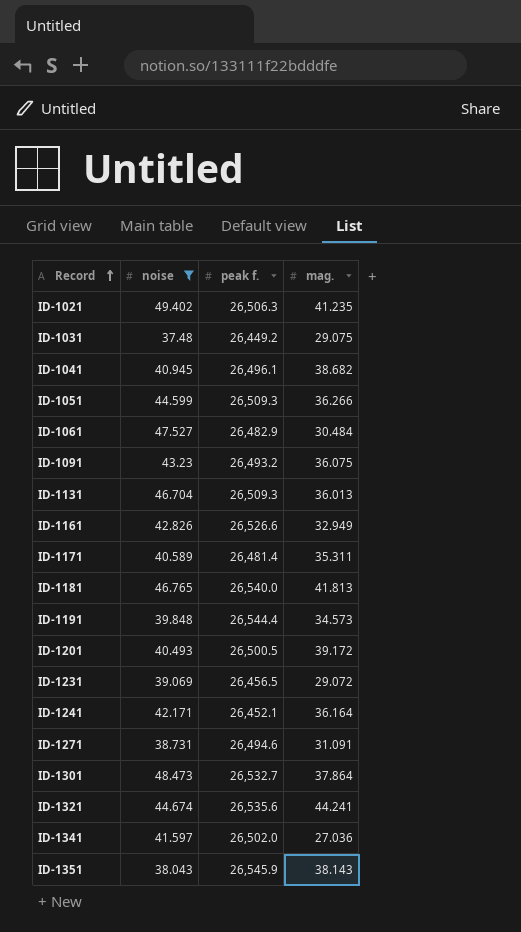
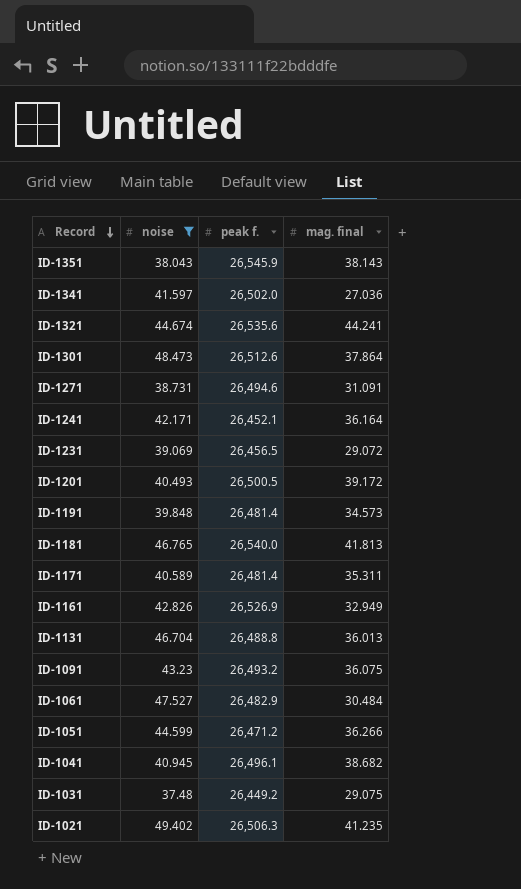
row order: Record ascending -> Record descending
column name: mag. -> mag. final
ID-1301 | peak f.: 26,532.7 -> 26,512.6
ID-1191 | peak f.: 26,544.4 -> 26,481.4
ID-1161 | peak f.: 26,526.6 -> 26,526.9
ID-1131 | peak f.: 26,509.3 -> 26,488.8
ID-1051 | peak f.: 26,509.3 -> 26,471.2

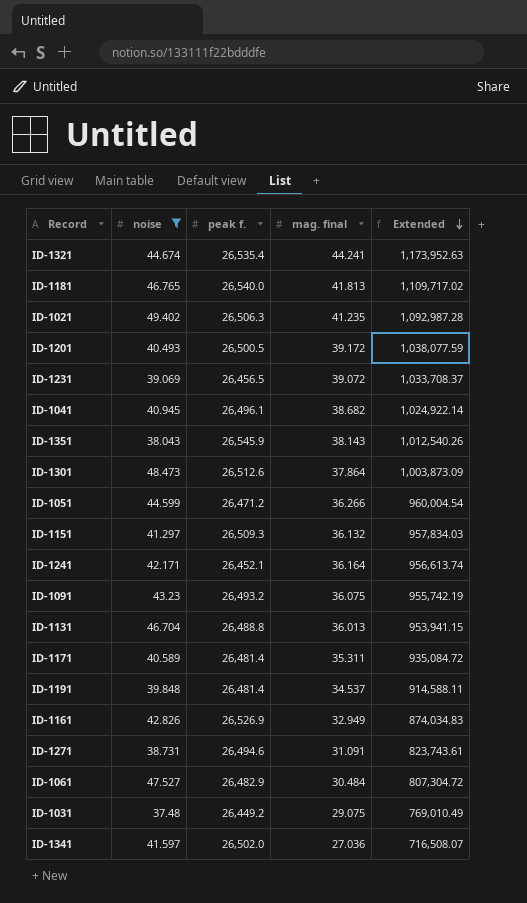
row order: Record descending -> Extended descending
column Extended | formula: none -> [peak f.] * [mag. final]
ID-1321 | peak f.: 26,535.6 -> 26,535.4
ID-1231 | mag. final: 29.072 -> 39.072
row ID-1151: none -> 41.297 | 26,509.3 | 36.132 | 957,834.03
ID-1191 | mag. final: 34.573 -> 34.537

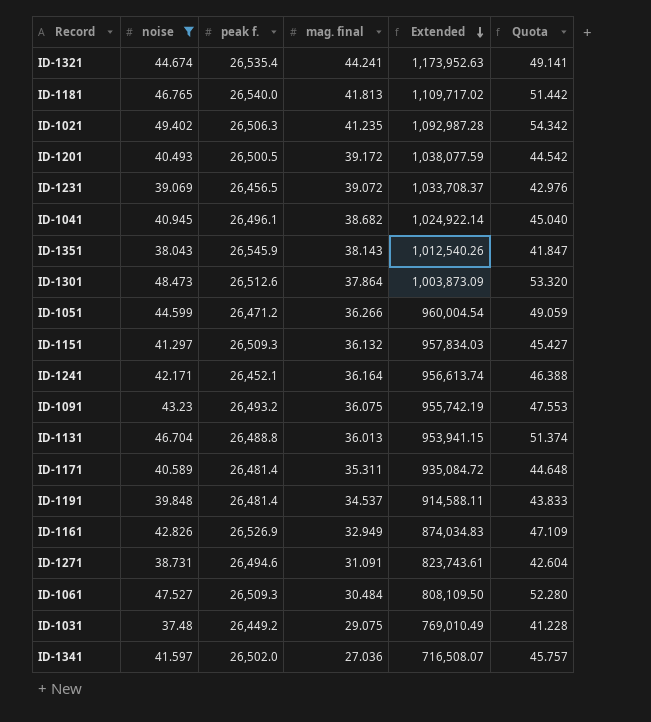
column Quota | formula: none -> [noise] * 1.1
ID-1061 | peak f.: 26,482.9 -> 26,509.3
ID-1061 | Extended: 807,304.72 -> 808,109.50

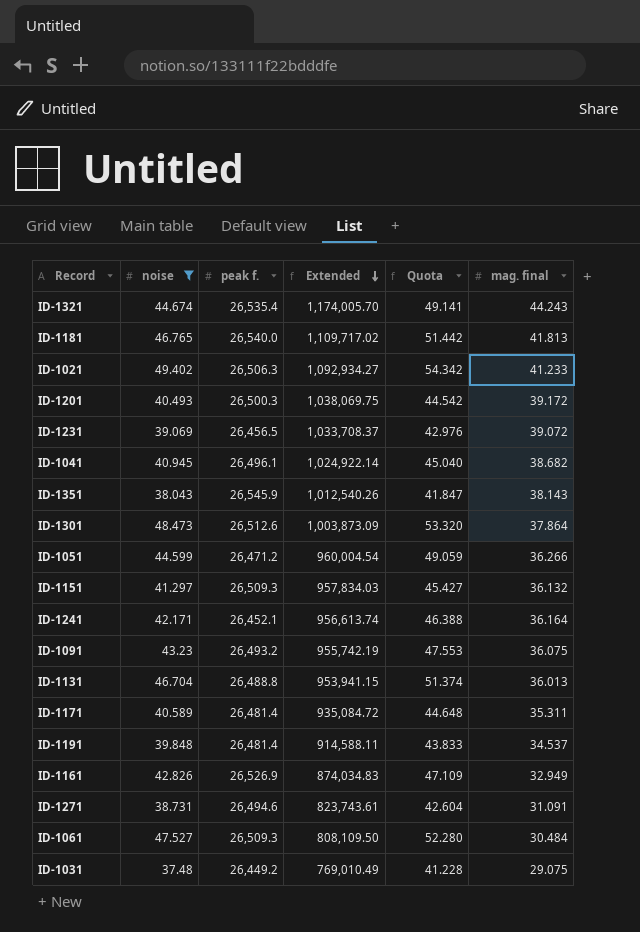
column mag. final | position: 4 -> 6
row ID-1341: 41.597 | 26,502.0 | 27.036 | 716,508.07 | 45.757 -> none
ID-1321 | Extended: 1,173,952.63 -> 1,174,005.70
ID-1321 | mag. final: 44.241 -> 44.243
ID-1021 | Extended: 1,092,987.28 -> 1,092,934.27
ID-1021 | mag. final: 41.235 -> 41.233
ID-1201 | peak f.: 26,500.5 -> 26,500.3
ID-1201 | Extended: 1,038,077.59 -> 1,038,069.75

